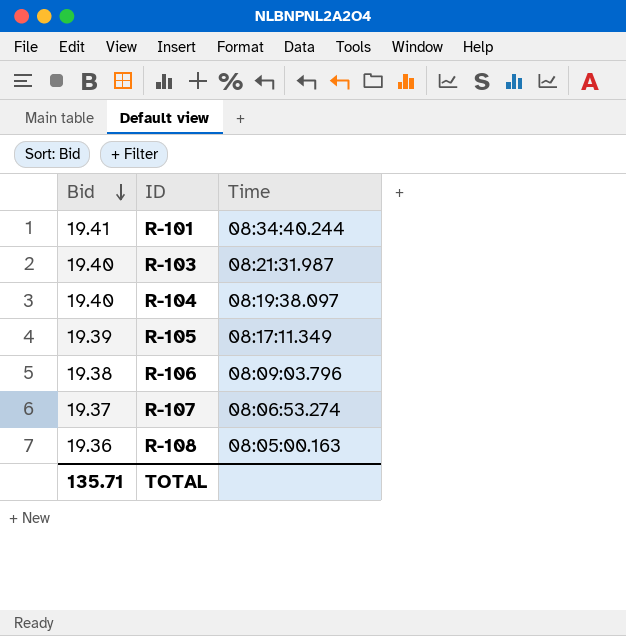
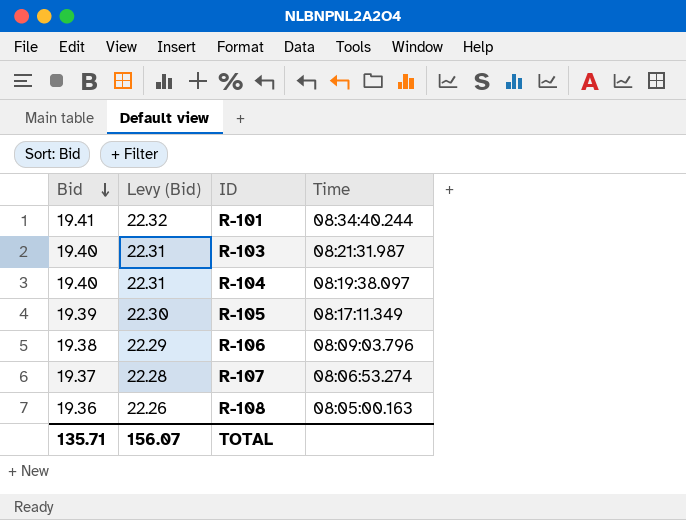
column Levy (Bid) | formula: none -> [Bid] * 1.15

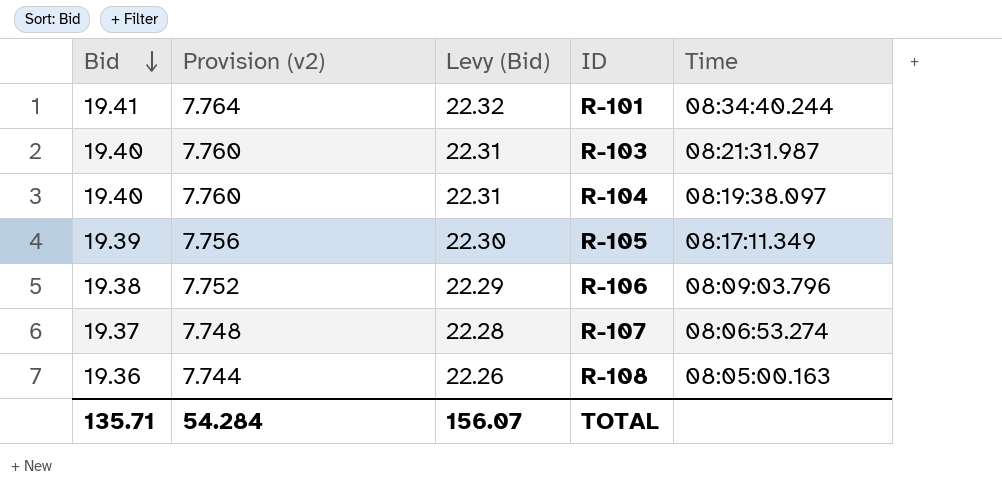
column Provision (v2) | formula: none -> [Bid] * 0.4

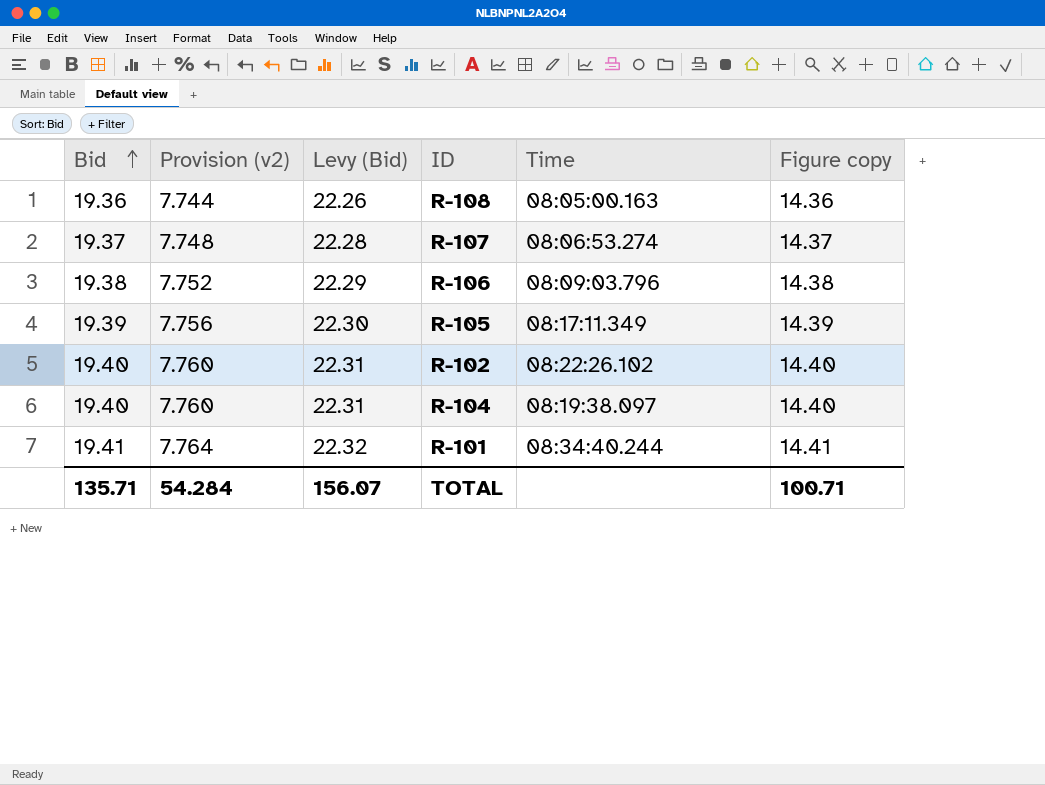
row order: Bid descending -> Bid ascending
column Figure copy | formula: none -> [Bid] - 5
row R-103: 19.40 | 7.760 | 22.31 | 08:21:31.987 -> none
row R-102: none -> 19.40 | 7.760 | 22.31 | 08:22:26.102 | 14.40

